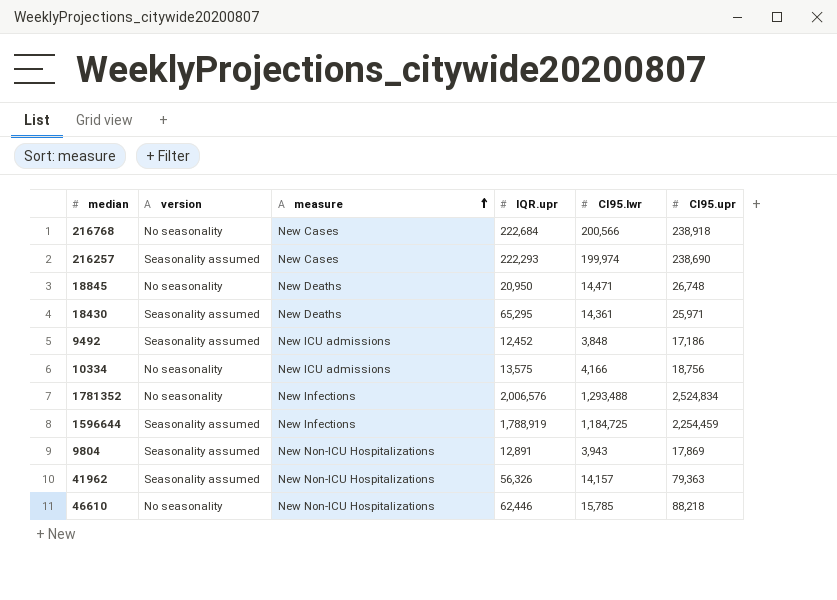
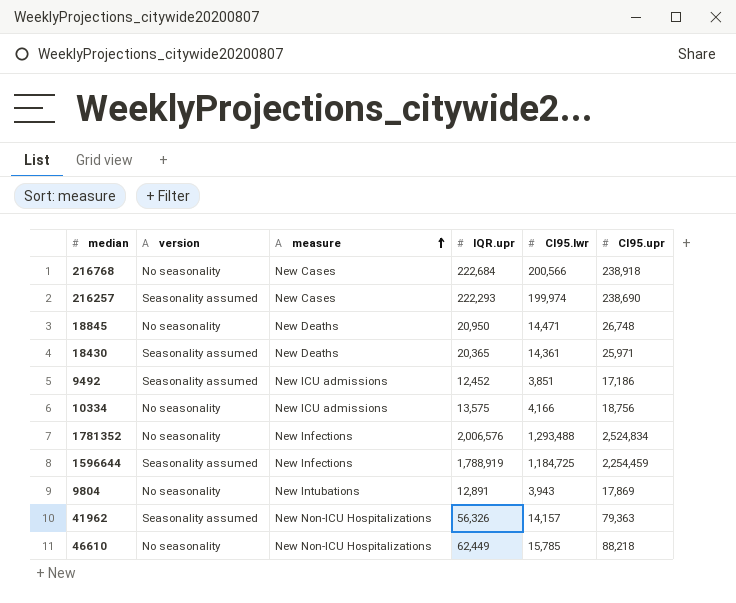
18430 | IQR.upr: 65,295 -> 20,365
9492 | CI95.lwr: 3,848 -> 3,851
9804 | version: Seasonality assumed -> No seasonality
9804 | measure: New Non-ICU Hospitalizations -> New Intubations
46610 | IQR.upr: 62,446 -> 62,449

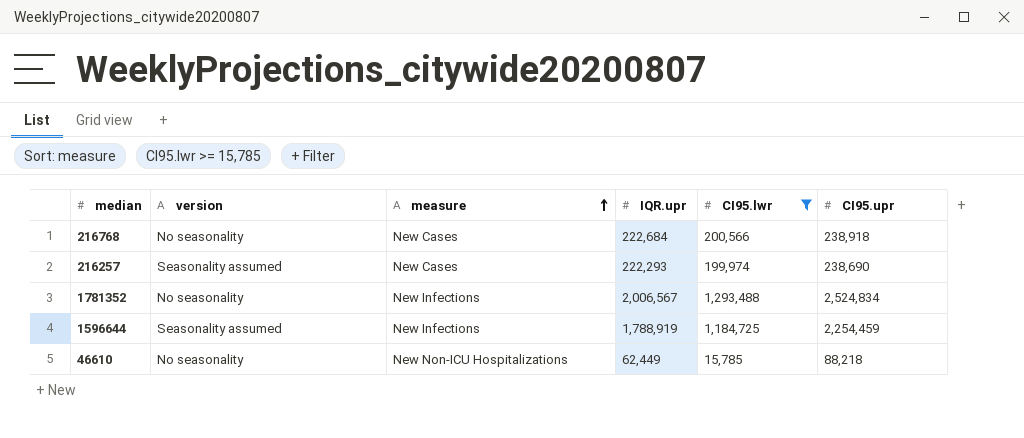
filter: none -> CI95.lwr >= 15,785
1781352 | IQR.upr: 2,006,576 -> 2,006,567

